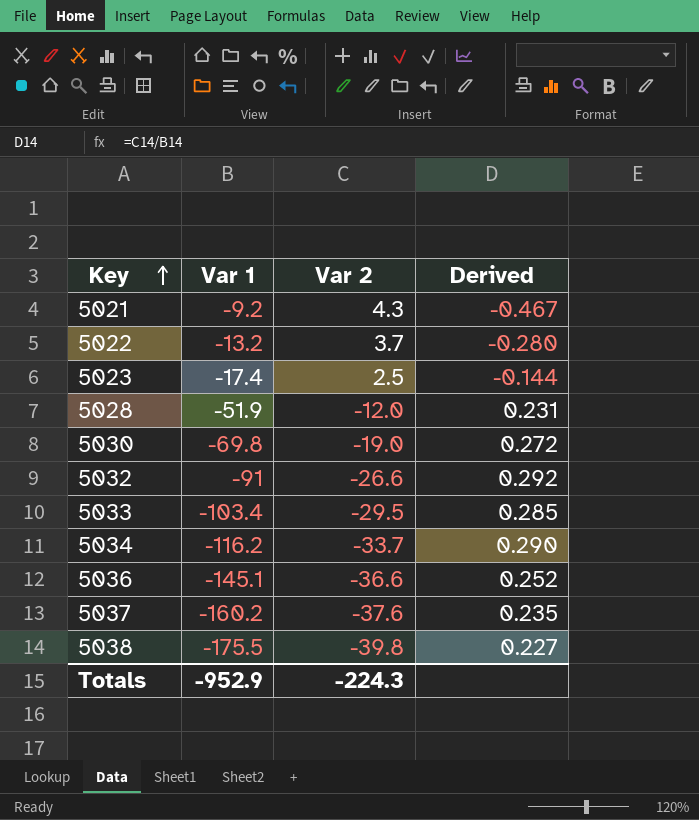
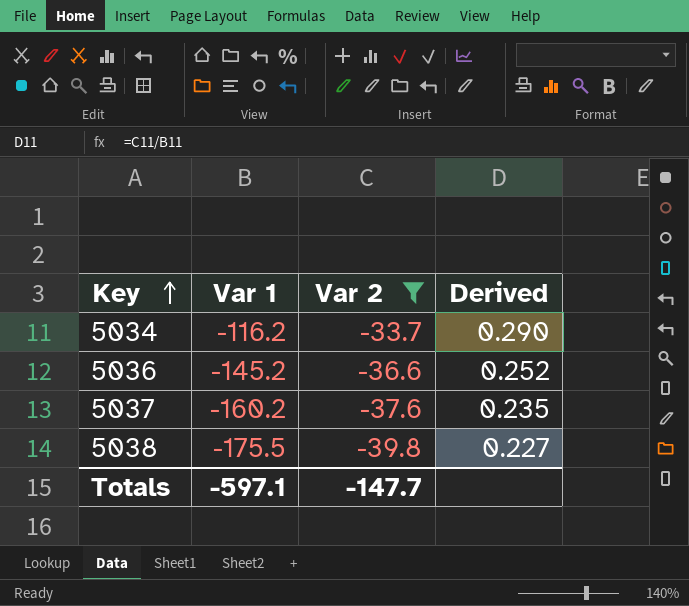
filter: none -> Var 2 <= -33.7
5036 | Var 1: -145.1 -> -145.2
Totals | Var 1: -952.9 -> -597.1
Totals | Var 2: -224.3 -> -147.7

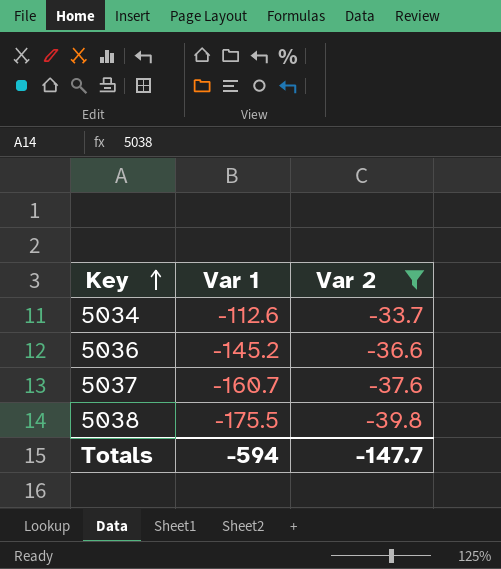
column Derived | formula: [Var 2] / [Var 1] -> none
5034 | Var 1: -116.2 -> -112.6
5037 | Var 1: -160.2 -> -160.7
Totals | Var 1: -597.1 -> -594

